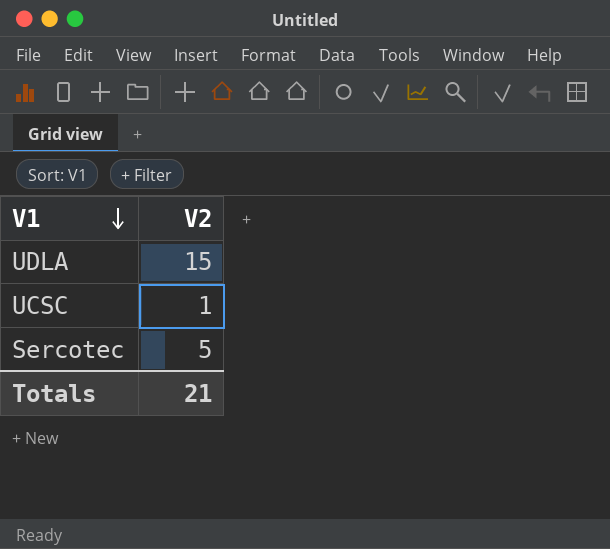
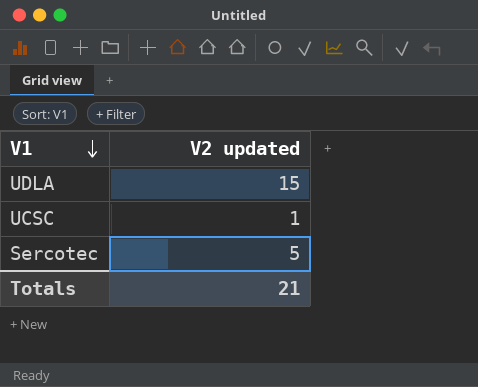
column name: V2 -> V2 updated

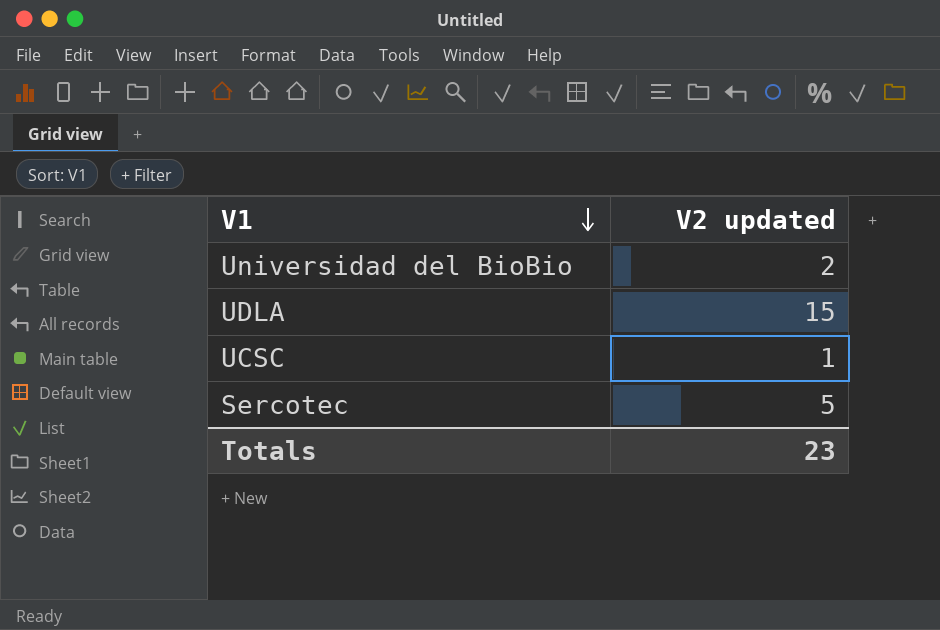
row Universidad del BioBio: none -> 2
Totals | V2 updated: 21 -> 23

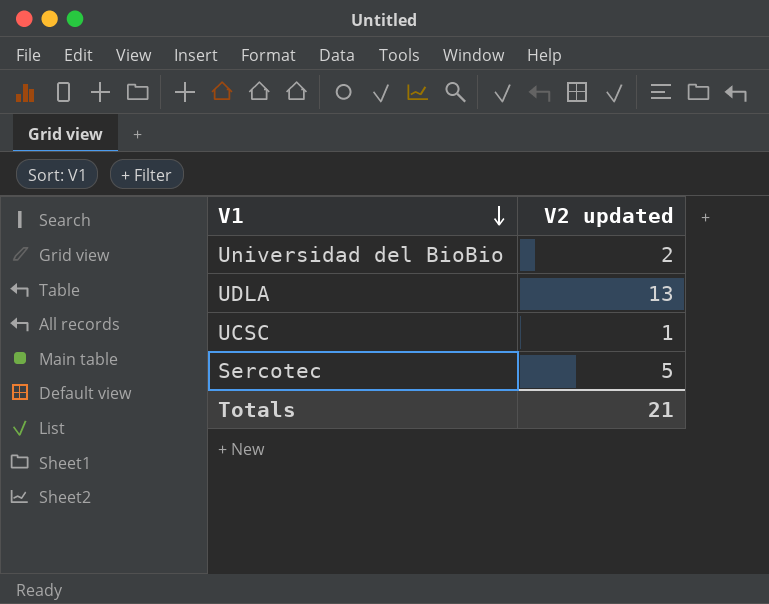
UDLA | V2 updated: 15 -> 13
Totals | V2 updated: 23 -> 21

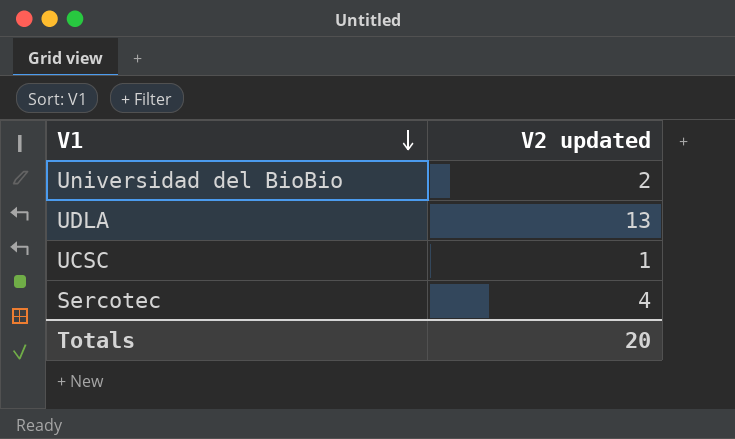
Sercotec | V2 updated: 5 -> 4
Totals | V2 updated: 21 -> 20

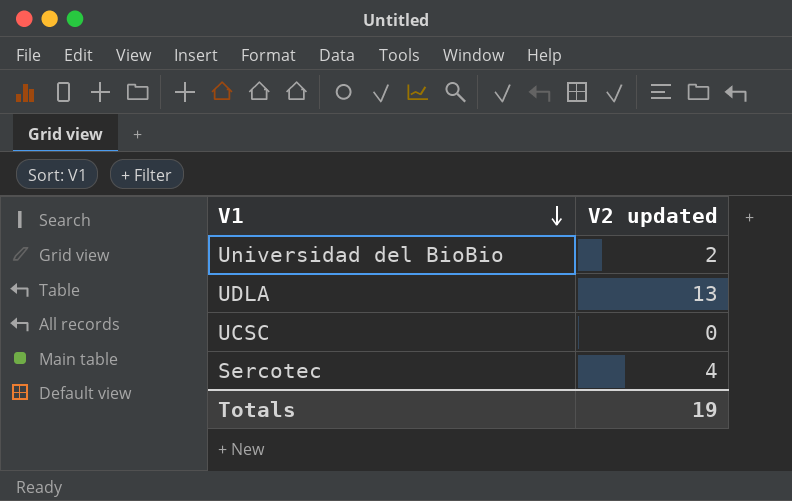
UCSC | V2 updated: 1 -> 0
Totals | V2 updated: 20 -> 19

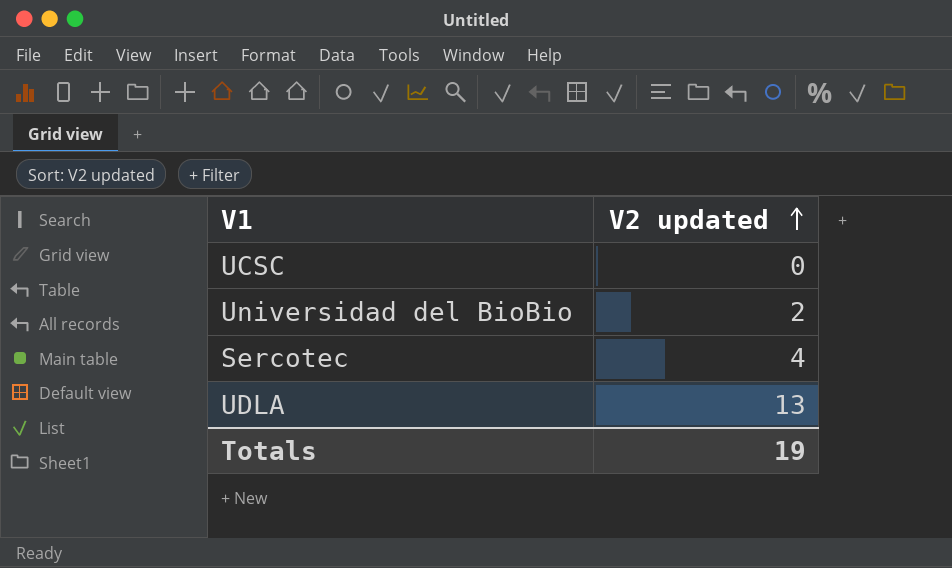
row order: V1 descending -> V2 updated ascending

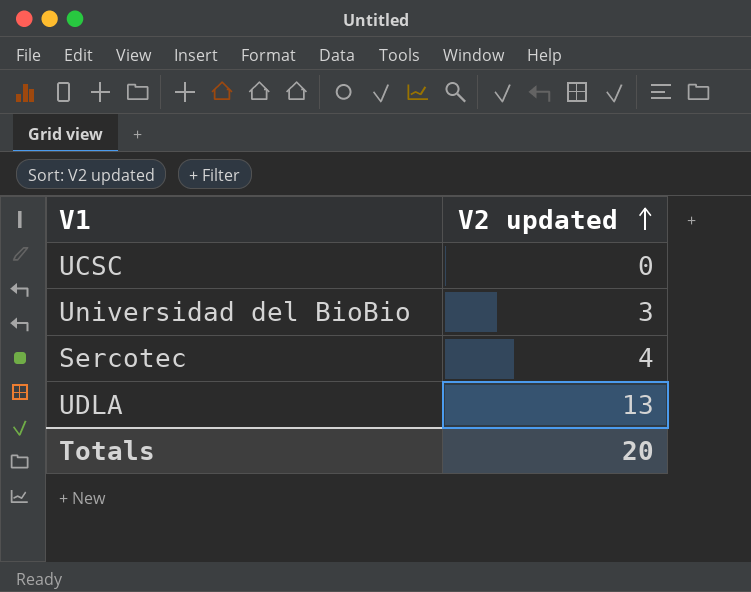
Universidad del BioBio | V2 updated: 2 -> 3
Totals | V2 updated: 19 -> 20

